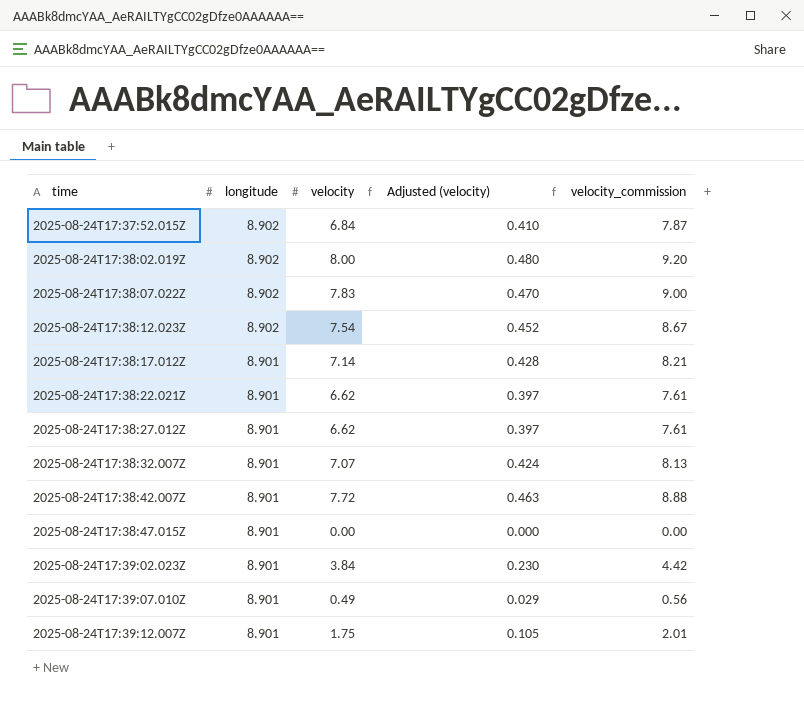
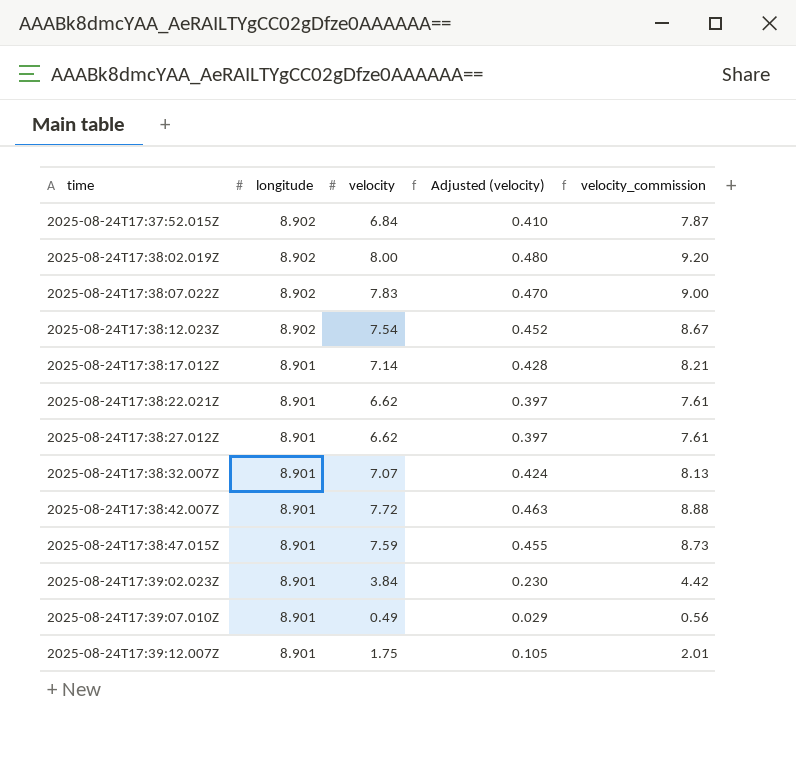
2025-08-24T17:38:47.015Z | velocity: 0.00 -> 7.59
2025-08-24T17:38:47.015Z | Adjusted (velocity): 0.000 -> 0.455
2025-08-24T17:38:47.015Z | velocity_commission: 0.00 -> 8.73

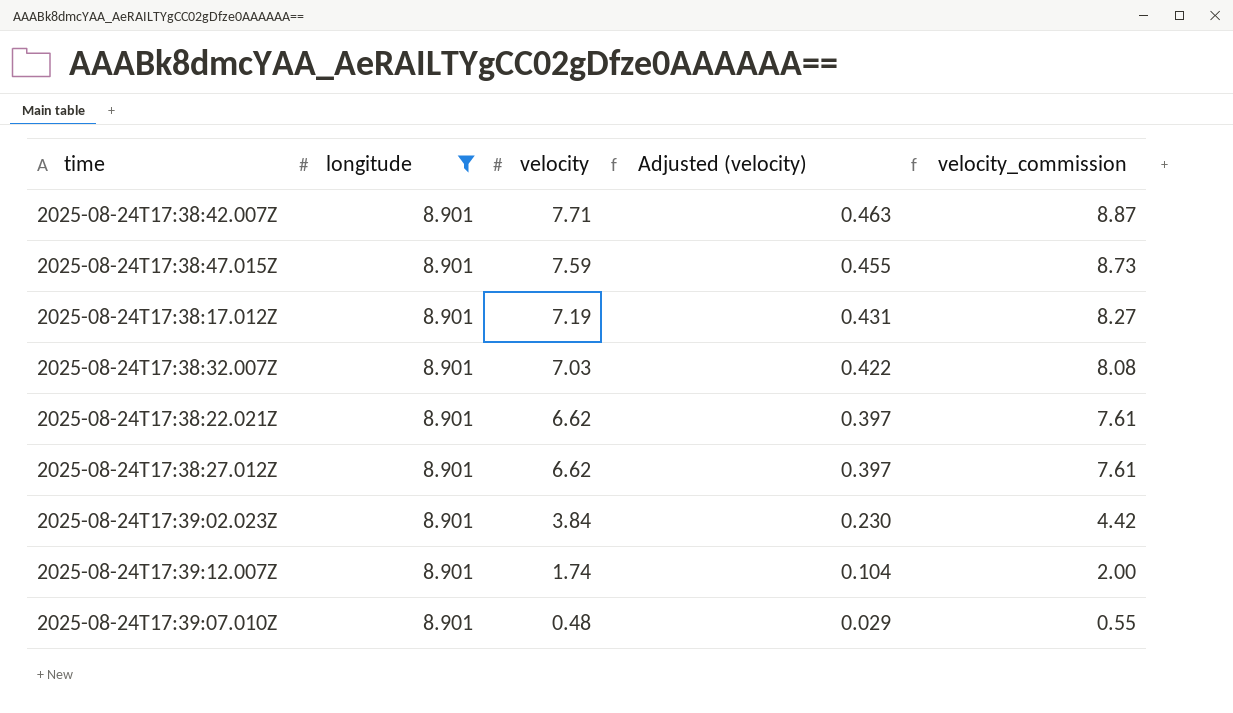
filter: none -> longitude = 8.901
row order: time ascending -> velocity descending
2025-08-24T17:38:42.007Z | velocity: 7.72 -> 7.71
2025-08-24T17:38:42.007Z | velocity_commission: 8.88 -> 8.87
2025-08-24T17:38:17.012Z | velocity: 7.14 -> 7.19
2025-08-24T17:38:17.012Z | Adjusted (velocity): 0.428 -> 0.431
2025-08-24T17:38:17.012Z | velocity_commission: 8.21 -> 8.27
2025-08-24T17:38:32.007Z | velocity: 7.07 -> 7.03
2025-08-24T17:38:32.007Z | Adjusted (velocity): 0.424 -> 0.422
2025-08-24T17:38:32.007Z | velocity_commission: 8.13 -> 8.08
2025-08-24T17:39:12.007Z | velocity: 1.75 -> 1.74
2025-08-24T17:39:12.007Z | Adjusted (velocity): 0.105 -> 0.104
2025-08-24T17:39:12.007Z | velocity_commission: 2.01 -> 2.00
2025-08-24T17:39:07.010Z | velocity: 0.49 -> 0.48
2025-08-24T17:39:07.010Z | velocity_commission: 0.56 -> 0.55

